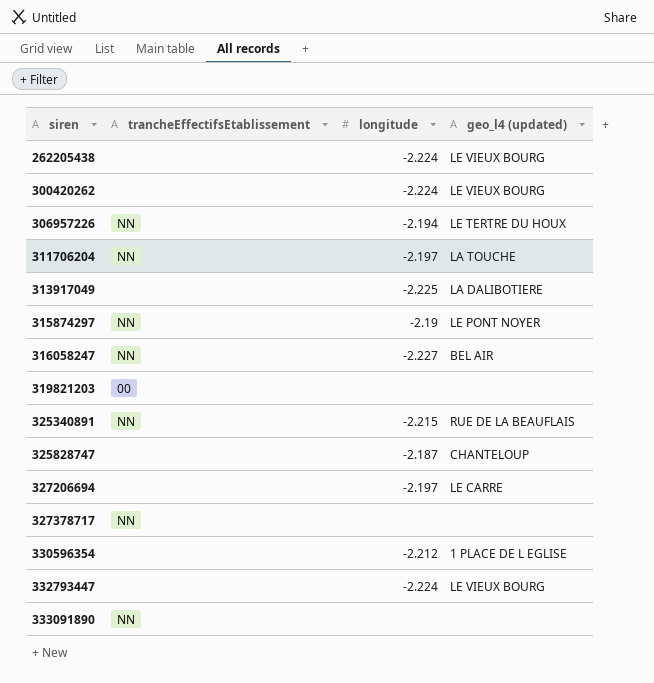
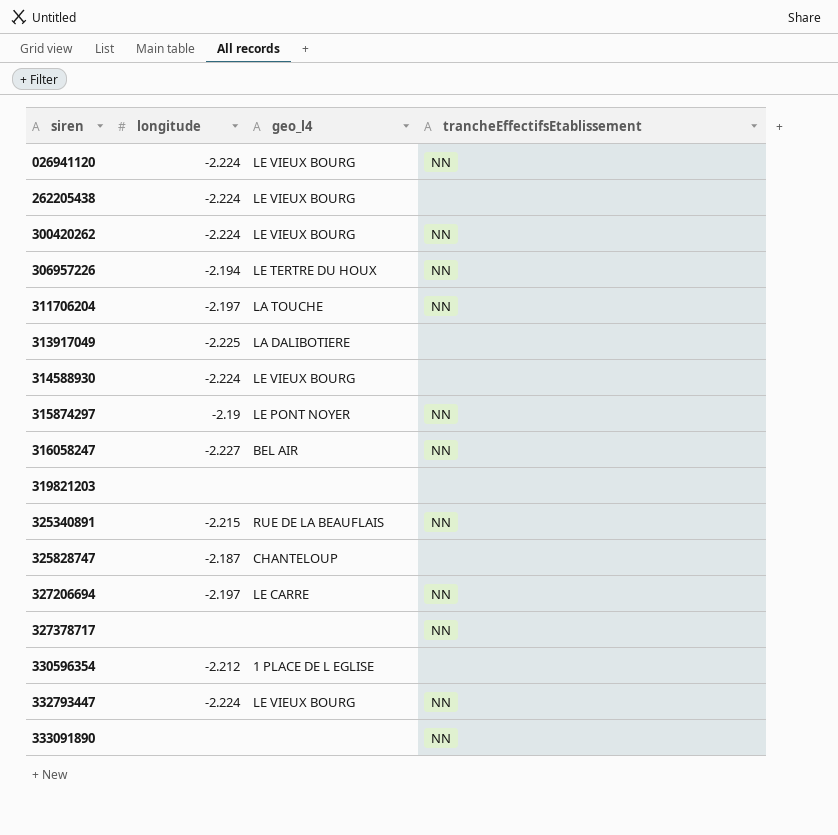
column name: geo_l4 (updated) -> geo_l4
column trancheEffectifsEtablissement | position: 2 -> 4
row 026941120: none -> -2.224 | LE VIEUX BOURG | NN
300420262 | trancheEffectifsEtablissement: none -> NN
row 314588930: none -> -2.224 | LE VIEUX BOURG | none
319821203 | trancheEffectifsEtablissement: 00 -> none
327206694 | trancheEffectifsEtablissement: none -> NN
332793447 | trancheEffectifsEtablissement: none -> NN

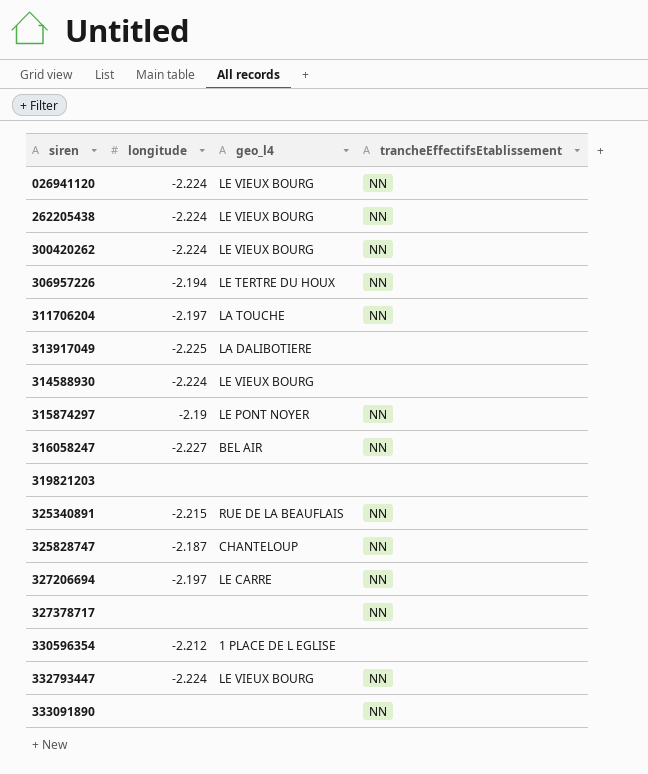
262205438 | trancheEffectifsEtablissement: none -> NN
325828747 | trancheEffectifsEtablissement: none -> NN

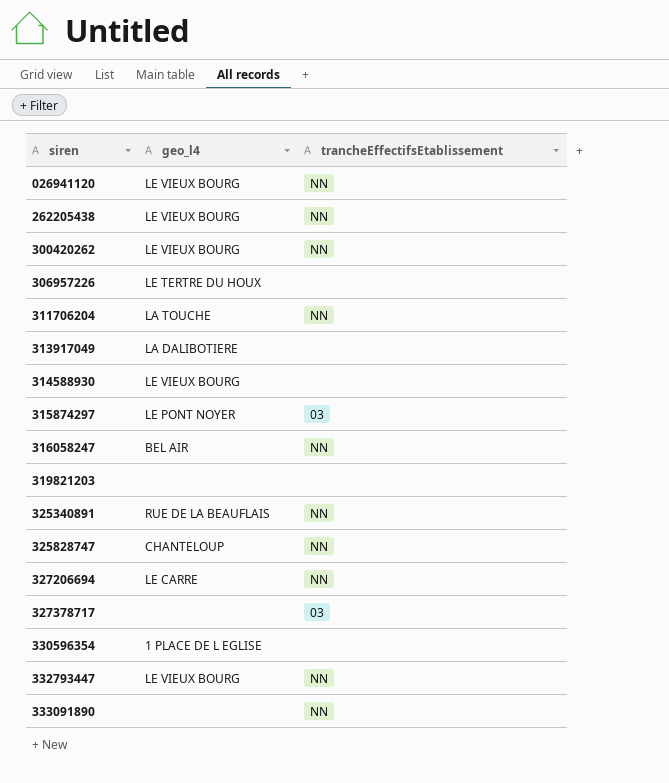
column longitude | position: 2 -> none
306957226 | trancheEffectifsEtablissement: NN -> none
315874297 | trancheEffectifsEtablissement: NN -> 03
327378717 | trancheEffectifsEtablissement: NN -> 03

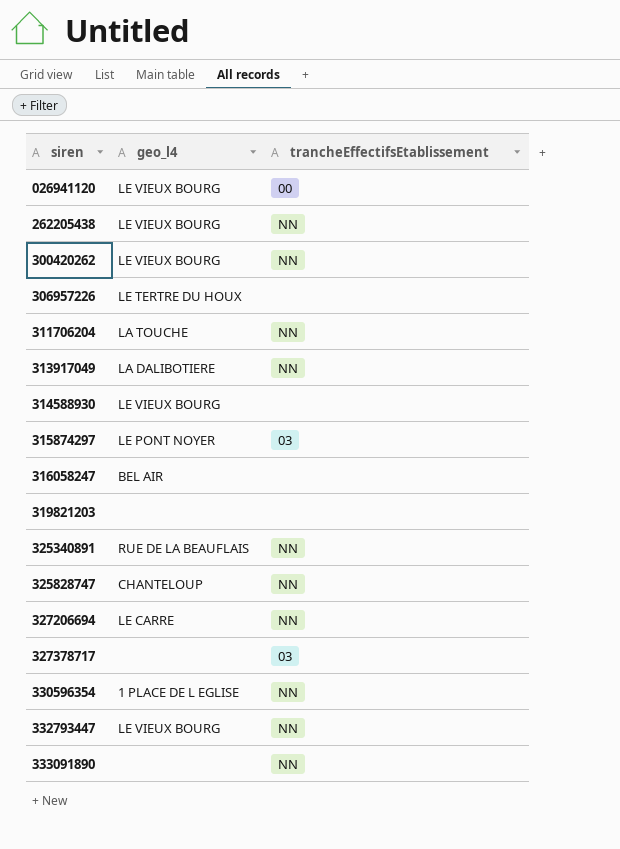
026941120 | trancheEffectifsEtablissement: NN -> 00
313917049 | trancheEffectifsEtablissement: none -> NN
316058247 | trancheEffectifsEtablissement: NN -> none
330596354 | trancheEffectifsEtablissement: none -> NN

